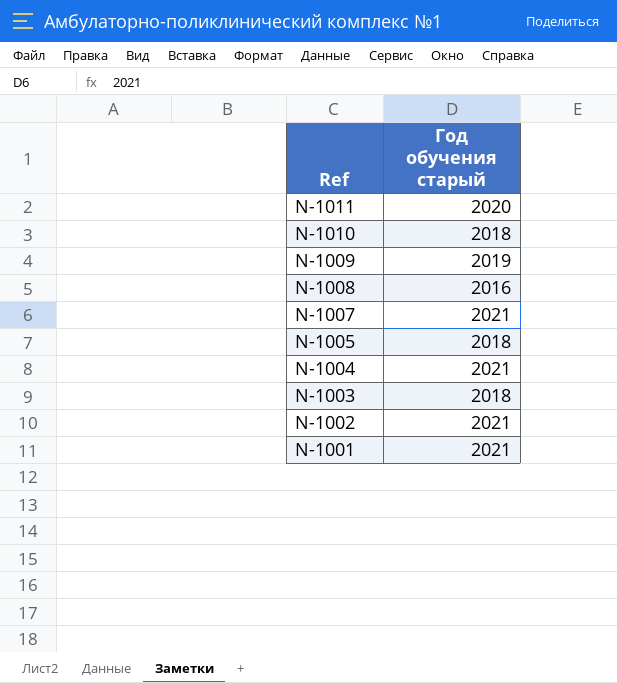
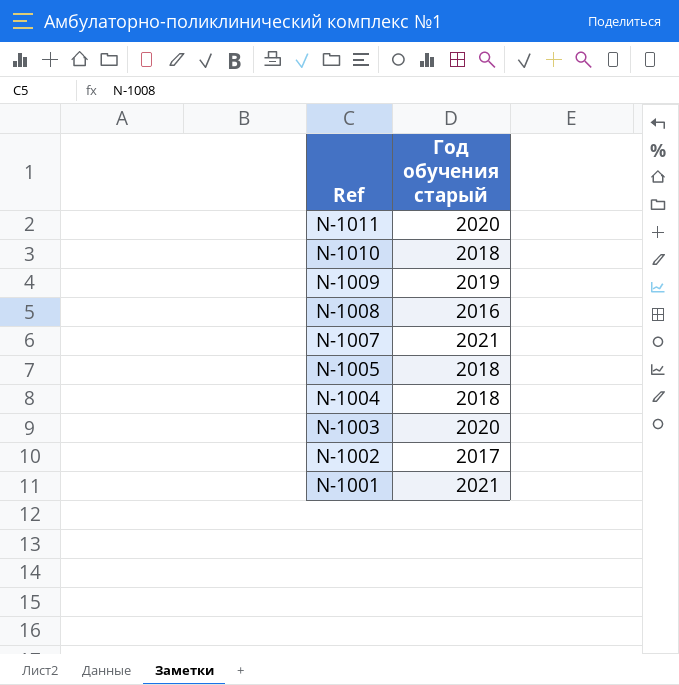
N-1004 | Год обучения старый: 2021 -> 2018
N-1003 | Год обучения старый: 2018 -> 2020
N-1002 | Год обучения старый: 2021 -> 2017

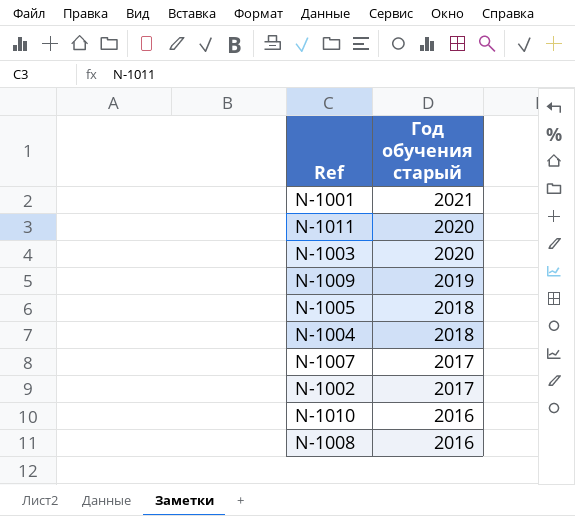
row order: Ref descending -> Год обучения старый descending
N-1007 | Год обучения старый: 2021 -> 2017
N-1010 | Год обучения старый: 2018 -> 2016

